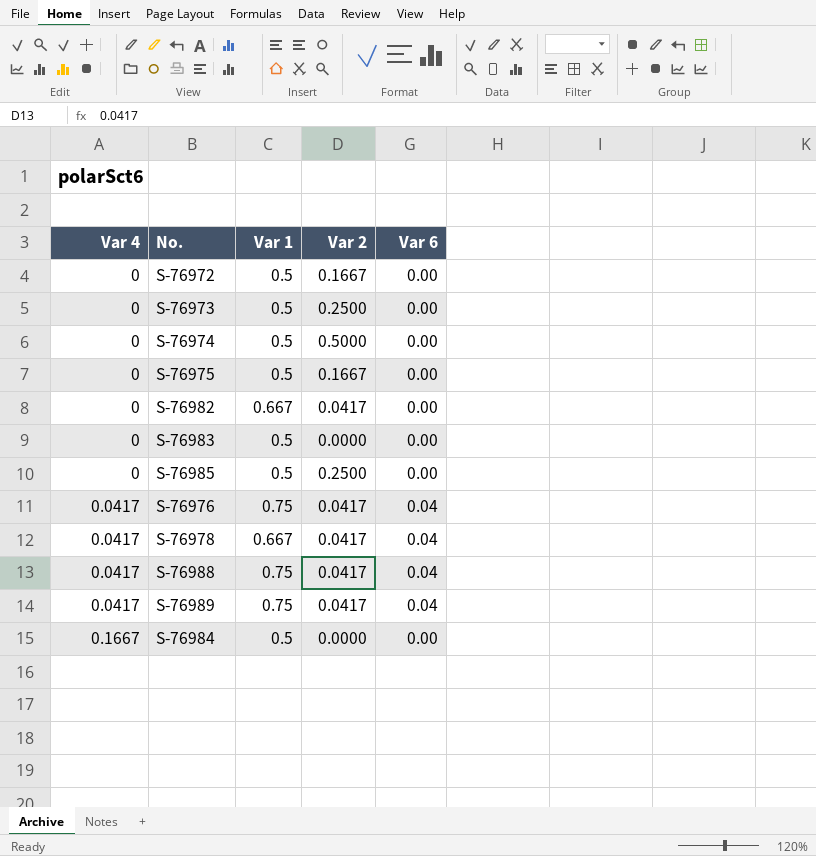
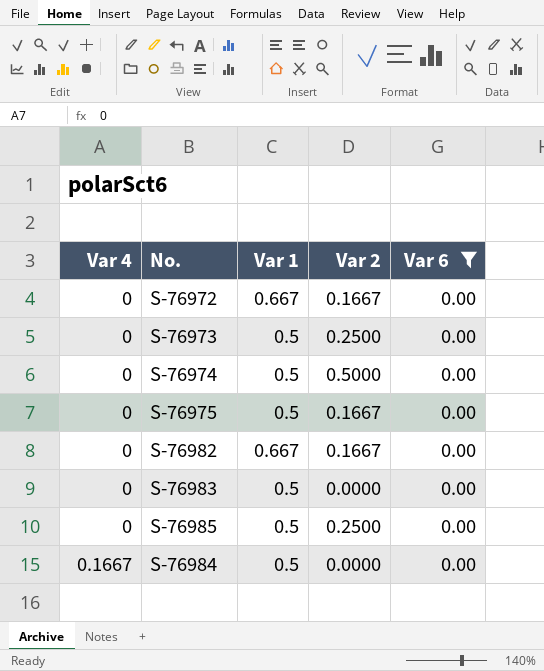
filter: none -> Var 6 = 0.00
S-76972 | Var 1: 0.5 -> 0.667
S-76982 | Var 2: 0.0417 -> 0.1667

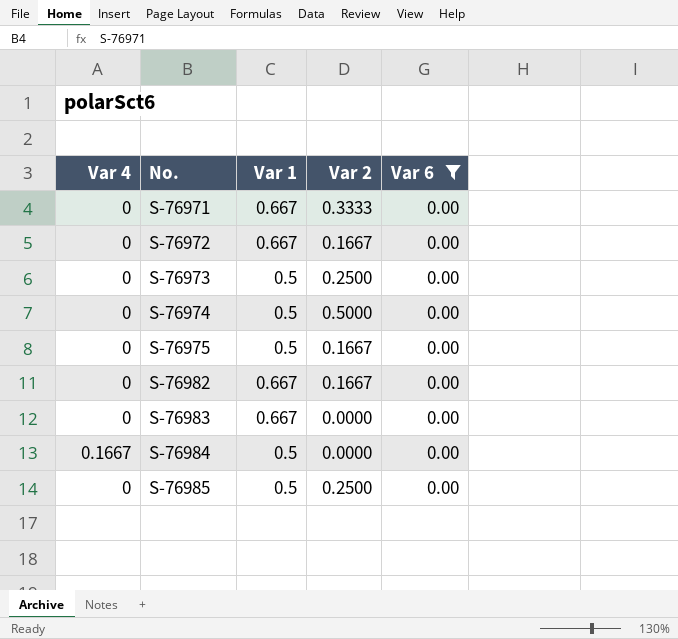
row order: Var 4 ascending -> No. ascending
row S-76971: none -> 0 | 0.667 | 0.3333 | 0.00
S-76983 | Var 1: 0.5 -> 0.667

